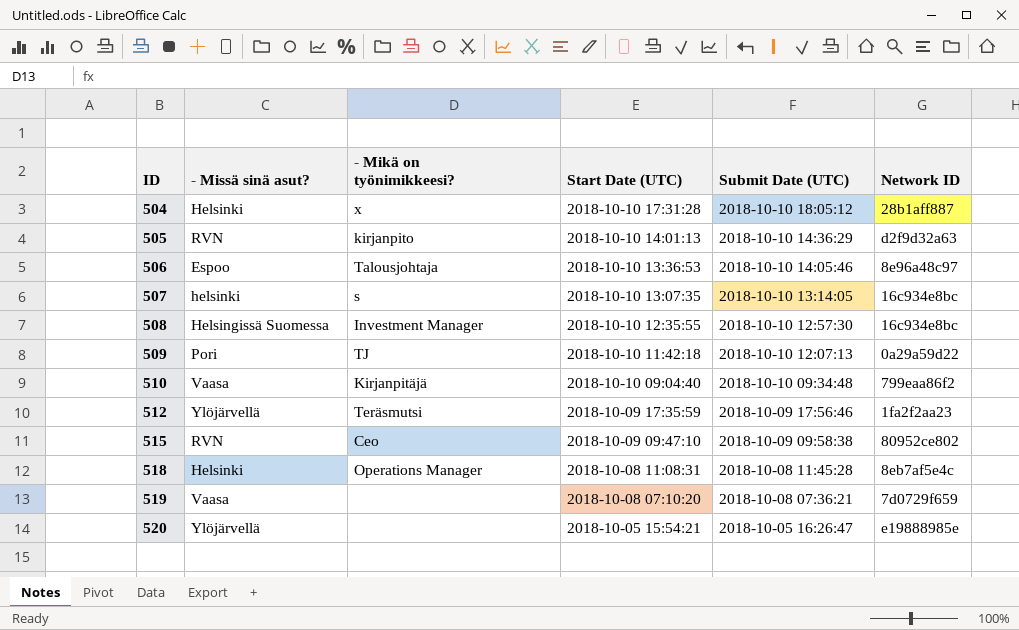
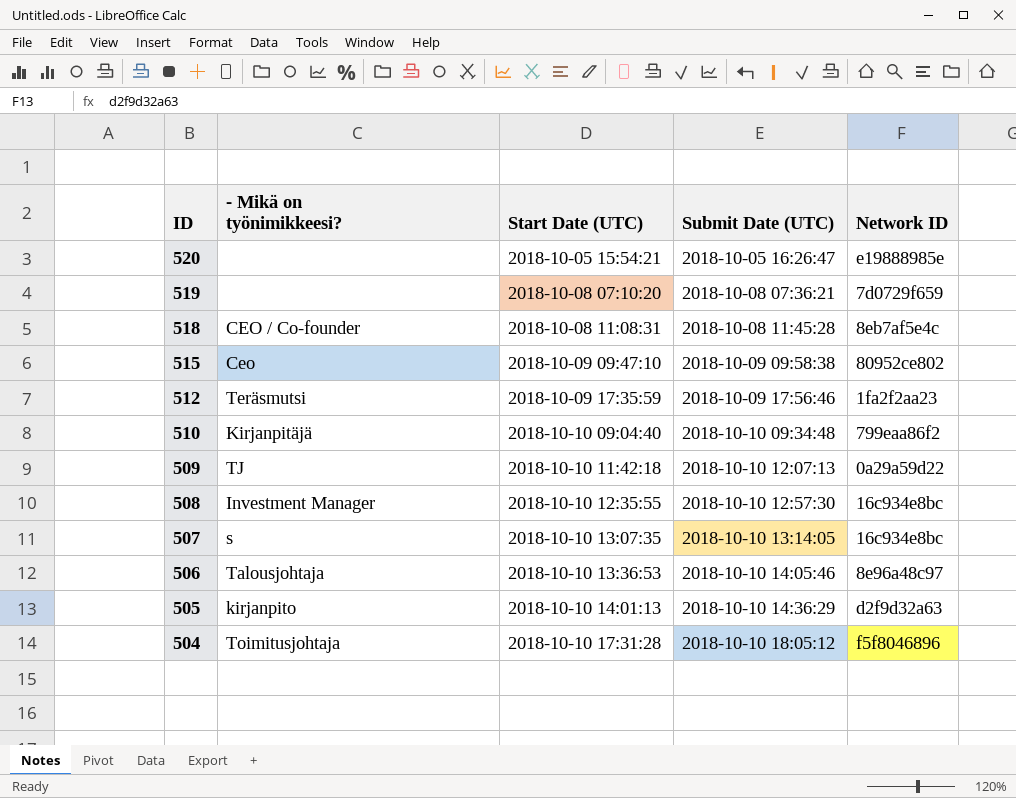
row order: ID ascending -> ID descending
column - Missä sinä asut? | position: 2 -> none
518 | - Mikä on työnimikkeesi?: Operations Manager -> CEO / Co-founder
504 | - Mikä on työnimikkeesi?: x -> Toimitusjohtaja
504 | Network ID: 28b1aff887 -> f5f8046896

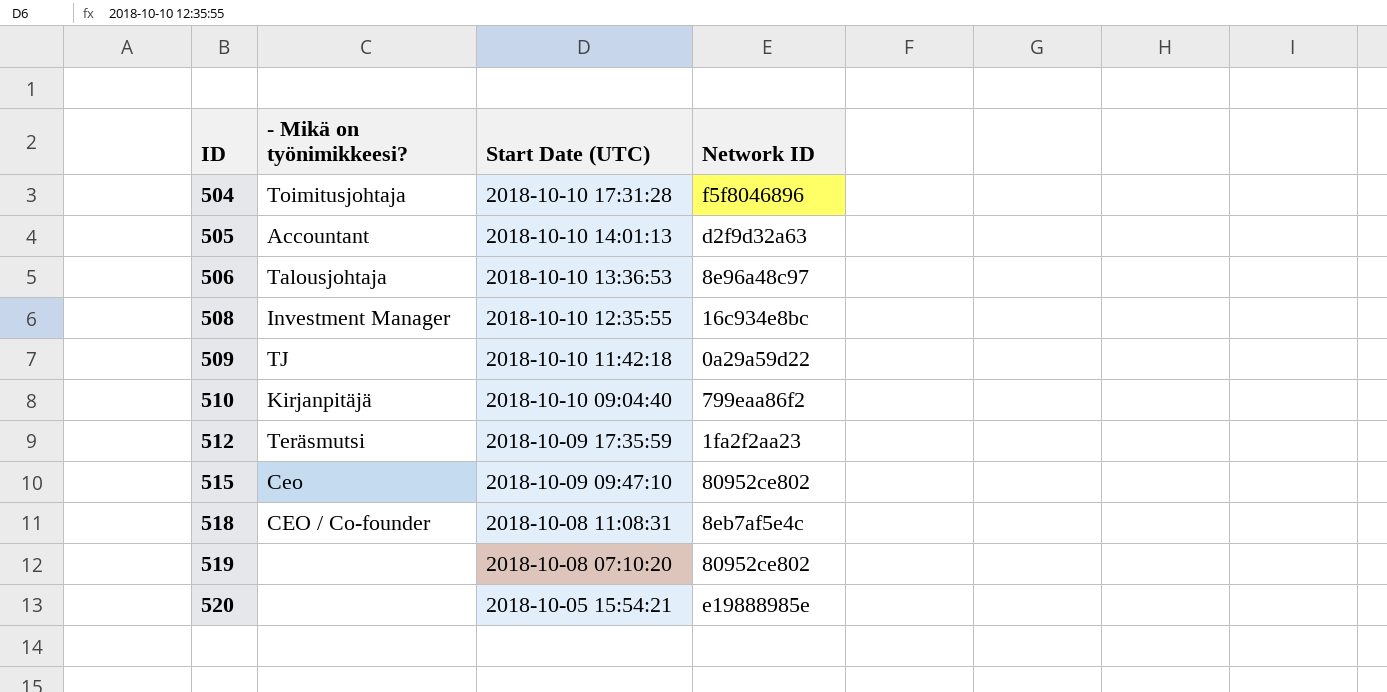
row order: ID descending -> ID ascending
column Submit Date (UTC) | position: 4 -> none
row 507: s | 2018-10-10 13:07:35 | 2018-10-10 13:14:05 | 16c934e8bc -> none
505 | - Mikä on työnimikkeesi?: kirjanpito -> Accountant
519 | Network ID: 7d0729f659 -> 80952ce802

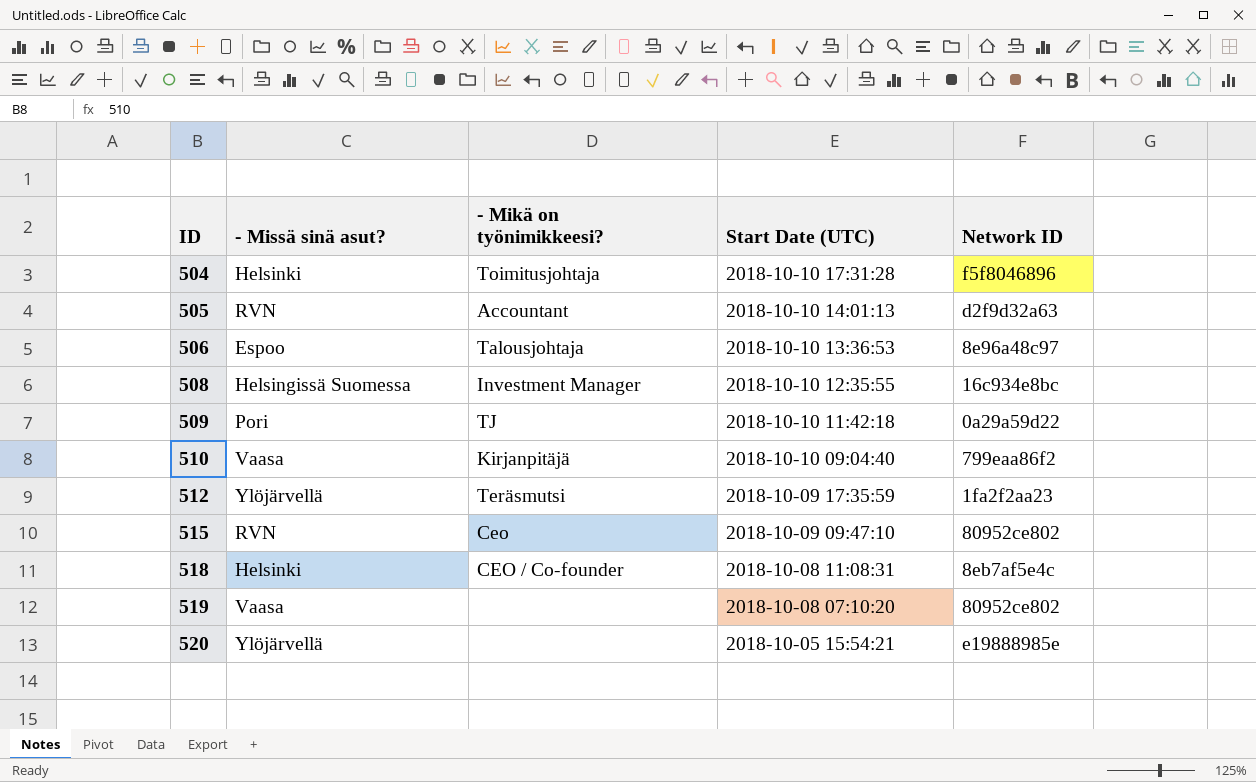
column - Missä sinä asut? | position: none -> 2

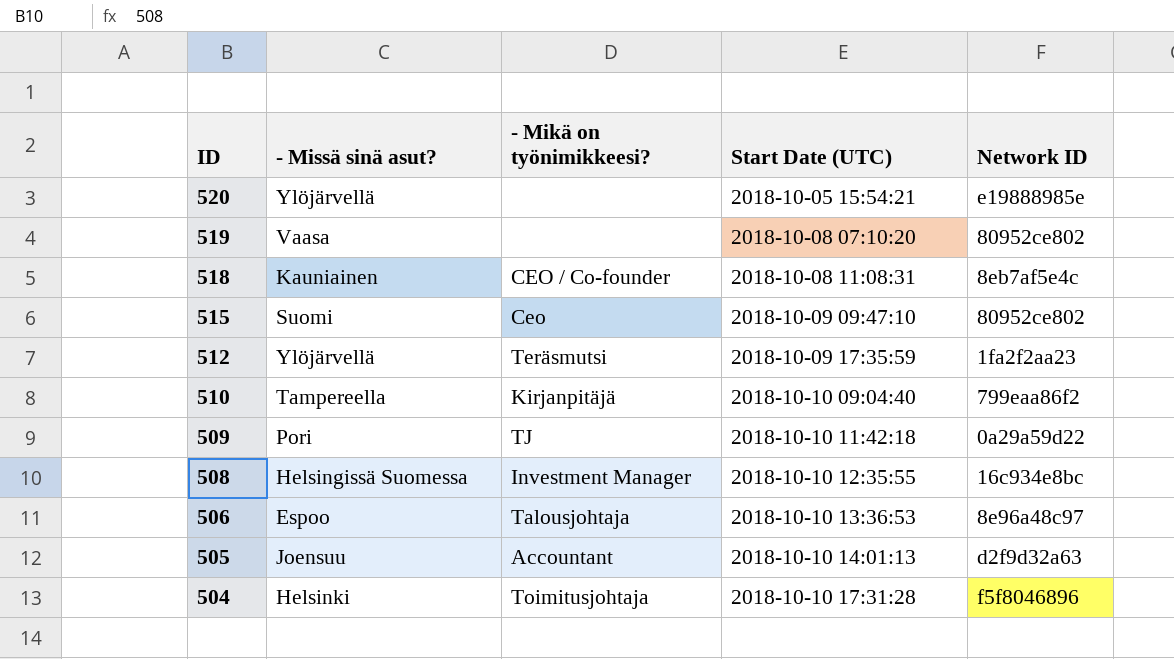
row order: ID ascending -> ID descending
518 | - Missä sinä asut?: Helsinki -> Kauniainen
515 | - Missä sinä asut?: RVN -> Suomi
510 | - Missä sinä asut?: Vaasa -> Tampereella
505 | - Missä sinä asut?: RVN -> Joensuu

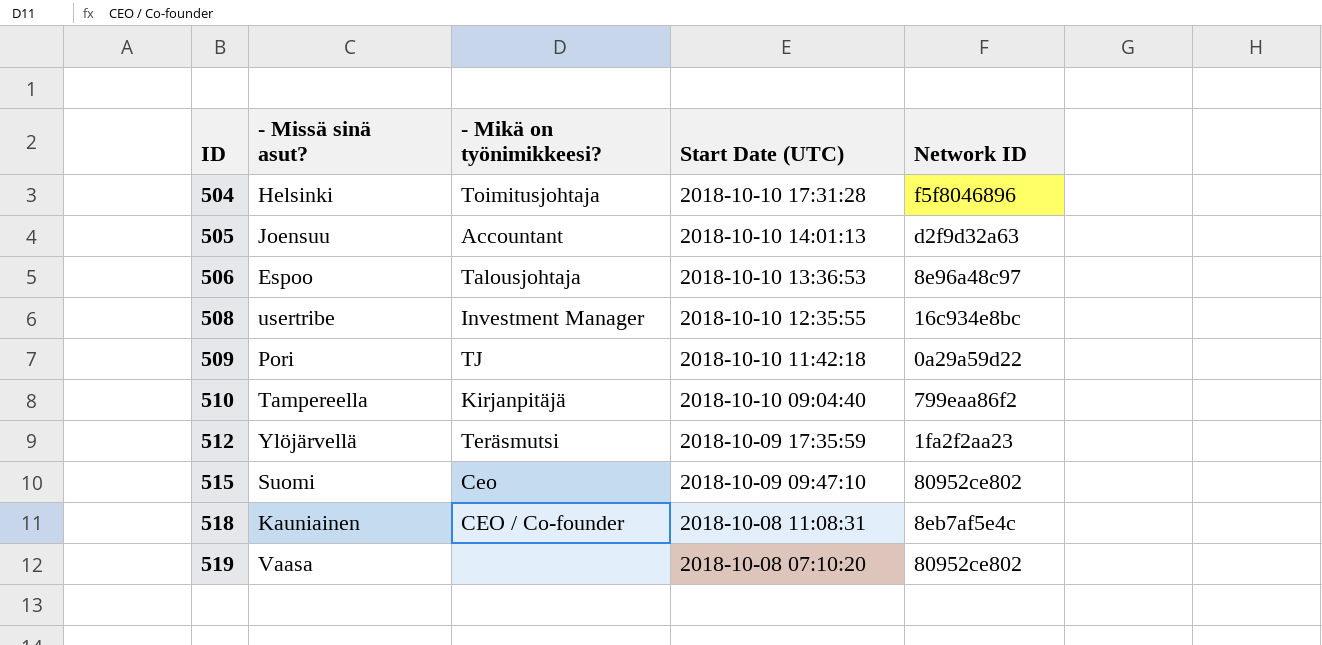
row order: ID descending -> ID ascending
row 520: Ylöjärvellä | none | 2018-10-05 15:54:21 | e19888985e -> none
508 | - Missä sinä asut?: Helsingissä Suomessa -> usertribe

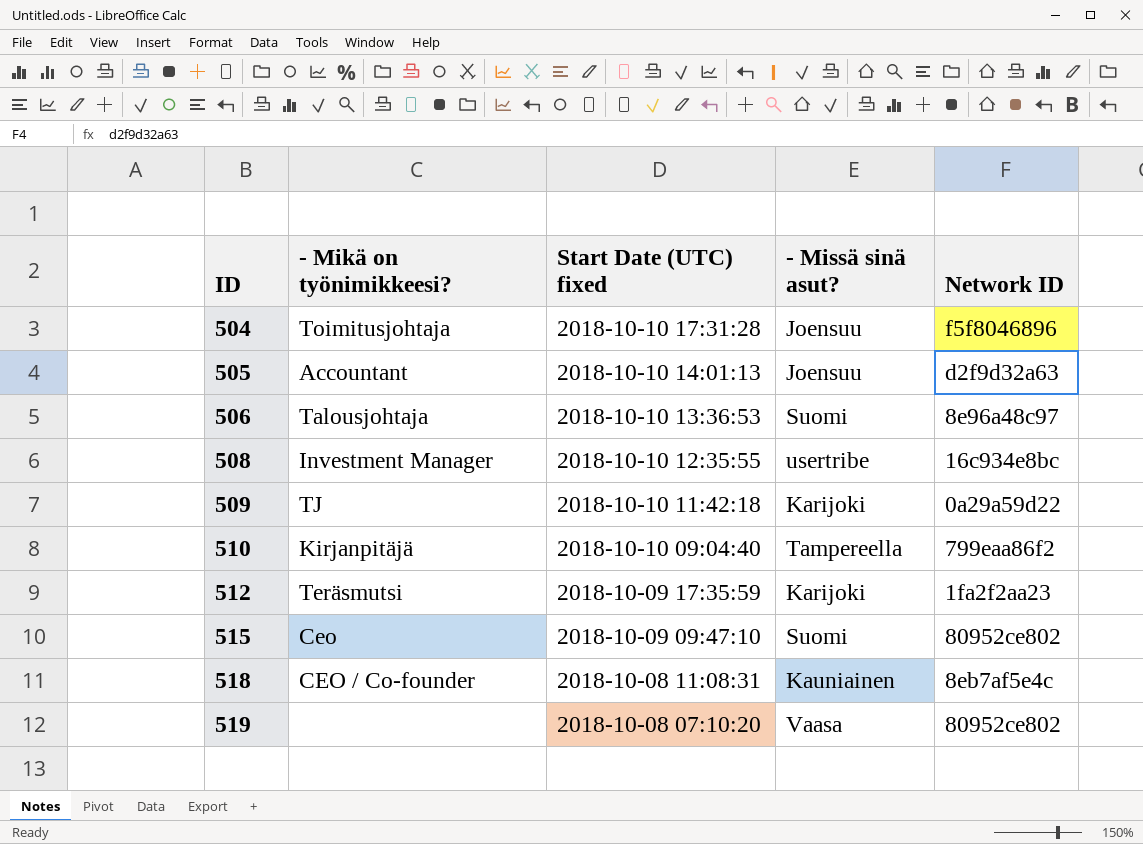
column name: Start Date (UTC) -> Start Date (UTC) fixed
column - Missä sinä asut? | position: 2 -> 4
504 | - Missä sinä asut?: Helsinki -> Joensuu
506 | - Missä sinä asut?: Espoo -> Suomi
509 | - Missä sinä asut?: Pori -> Karijoki
512 | - Missä sinä asut?: Ylöjärvellä -> Karijoki

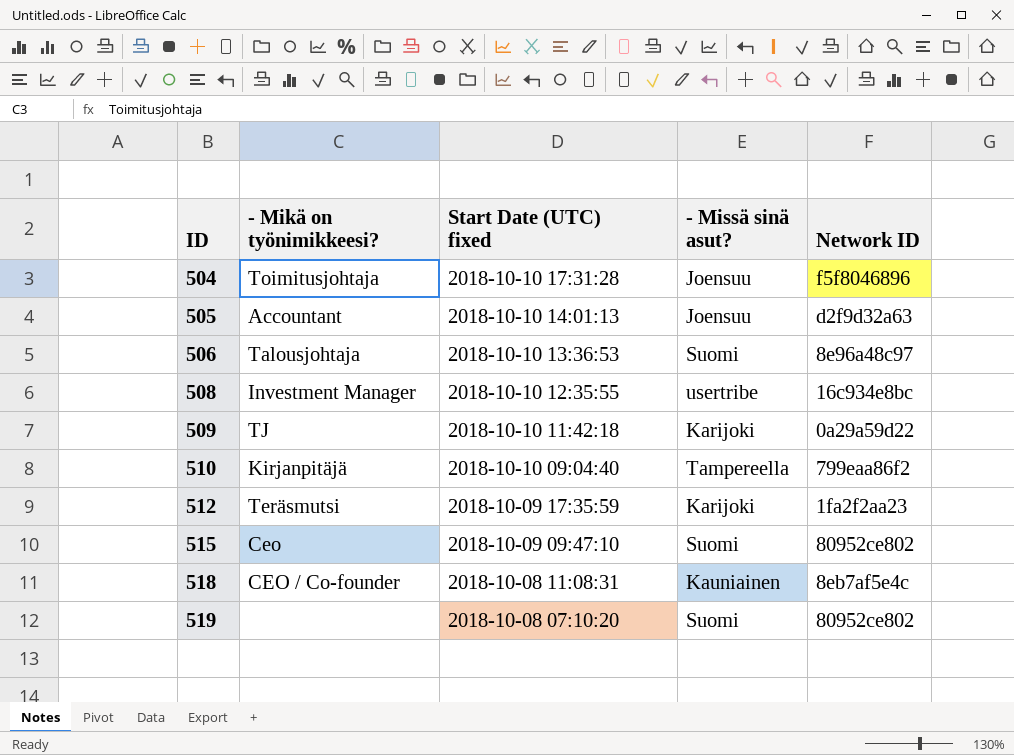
519 | - Missä sinä asut?: Vaasa -> Suomi

